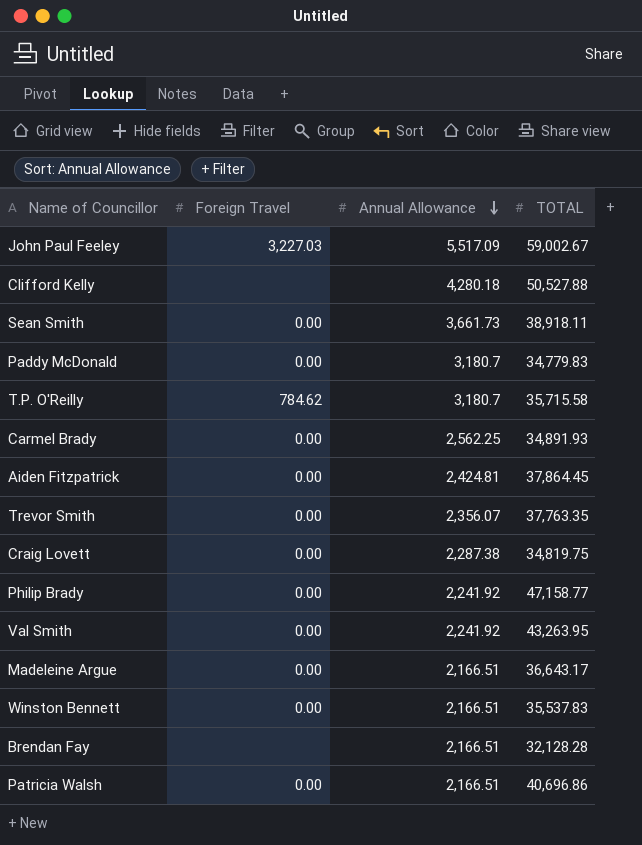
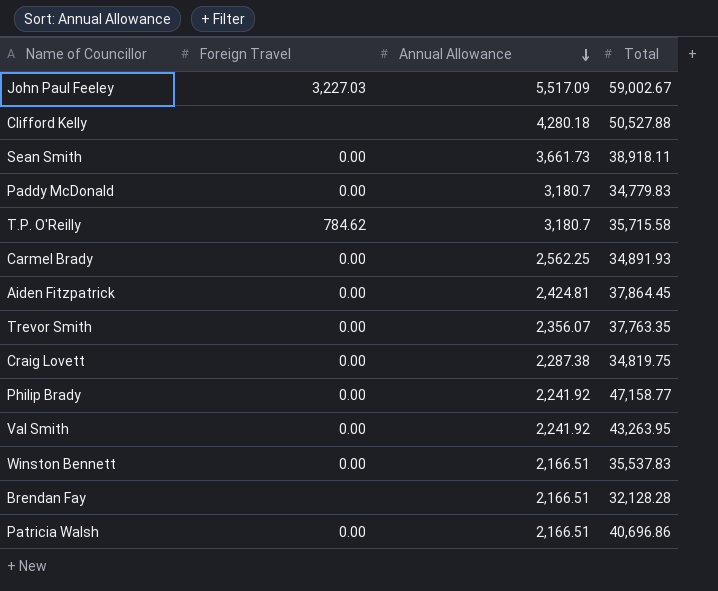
column name: TOTAL -> Total
row Madeleine Argue: 0.00 | 2,166.51 | 36,643.17 -> none

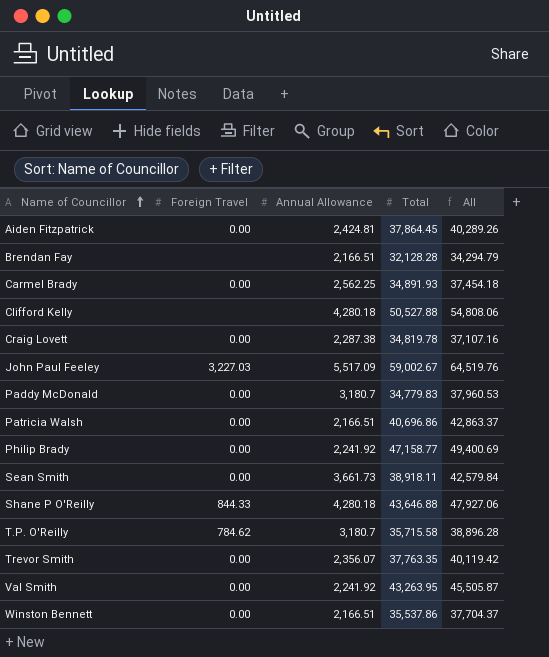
row order: Annual Allowance descending -> Name of Councillor ascending
column All | formula: none -> [Annual Allowance] + [Total]
Craig Lovett | Total: 34,819.75 -> 34,819.78
row Shane P O'Reilly: none -> 844.33 | 4,280.18 | 43,646.88 | 47,927.06
Winston Bennett | Total: 35,537.83 -> 35,537.86

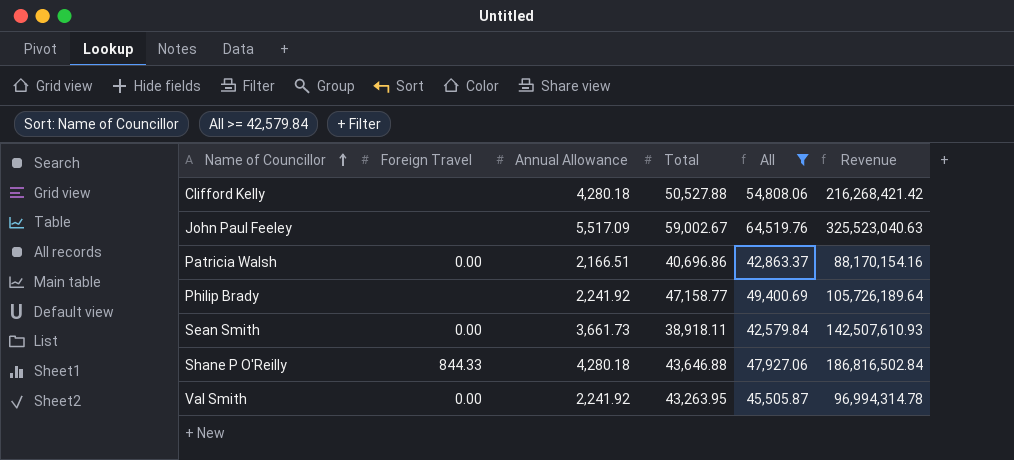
filter: none -> All >= 42,579.84
column Revenue | formula: none -> [Annual Allowance] * [Total]
John Paul Feeley | Foreign Travel: 3,227.03 -> none
Philip Brady | Foreign Travel: 0.00 -> none

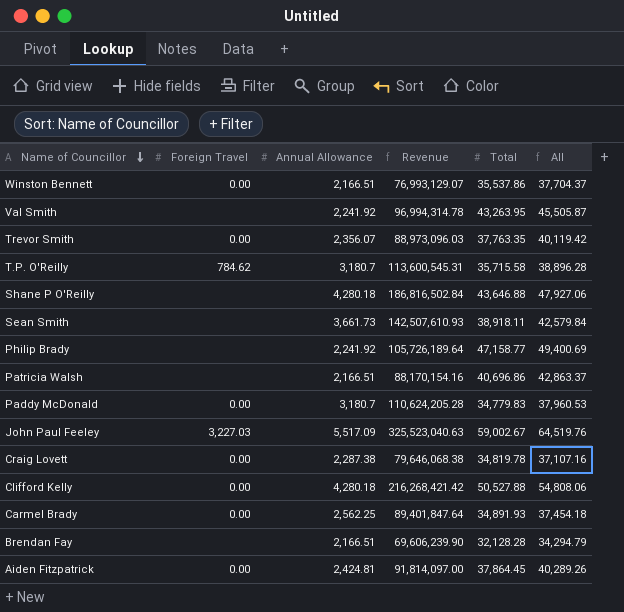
filter: All >= 42,579.84 -> none
row order: Name of Councillor ascending -> Name of Councillor descending
column Revenue | position: 6 -> 4
Val Smith | Foreign Travel: 0.00 -> none
Shane P O'Reilly | Foreign Travel: 844.33 -> none
Sean Smith | Foreign Travel: 0.00 -> none
Patricia Walsh | Foreign Travel: 0.00 -> none
John Paul Feeley | Foreign Travel: none -> 3,227.03
Clifford Kelly | Foreign Travel: none -> 0.00

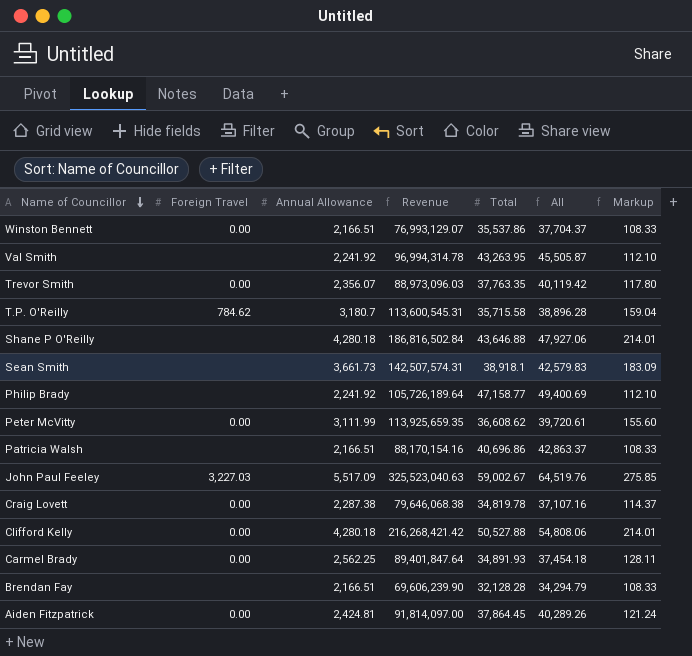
column Markup | formula: none -> [Annual Allowance] * 0.05
row Paddy McDonald: 0.00 | 3,180.7 | 110,624,205.28 | 34,779.83 | 37,960.53 -> none
Sean Smith | Revenue: 142,507,610.93 -> 142,507,574.31
Sean Smith | Total: 38,918.11 -> 38,918.1
Sean Smith | All: 42,579.84 -> 42,579.83
row Peter McVitty: none -> 0.00 | 3,111.99 | 113,925,659.35 | 36,608.62 | 39,720.61 | 155.60

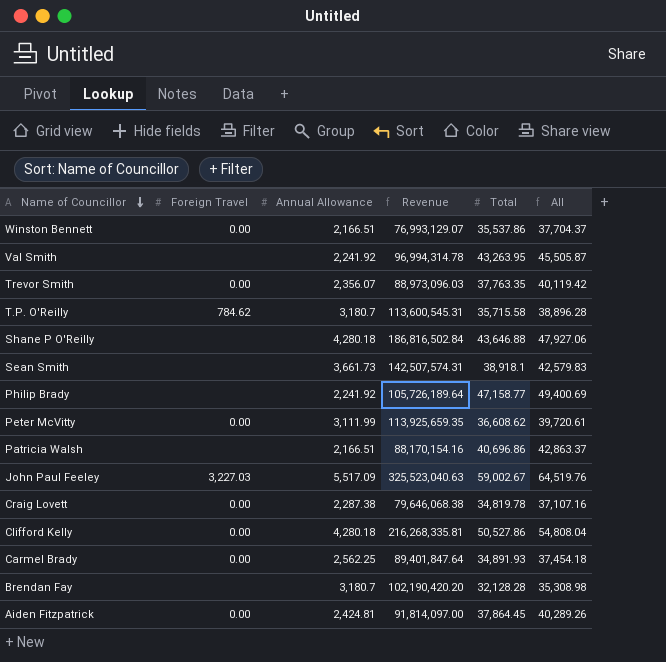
column Markup | formula: [Annual Allowance] * 0.05 -> none
Clifford Kelly | Revenue: 216,268,421.42 -> 216,268,335.81
Clifford Kelly | Total: 50,527.88 -> 50,527.86
Clifford Kelly | All: 54,808.06 -> 54,808.04
Brendan Fay | Annual Allowance: 2,166.51 -> 3,180.7
Brendan Fay | Revenue: 69,606,239.90 -> 102,190,420.20
Brendan Fay | All: 34,294.79 -> 35,308.98

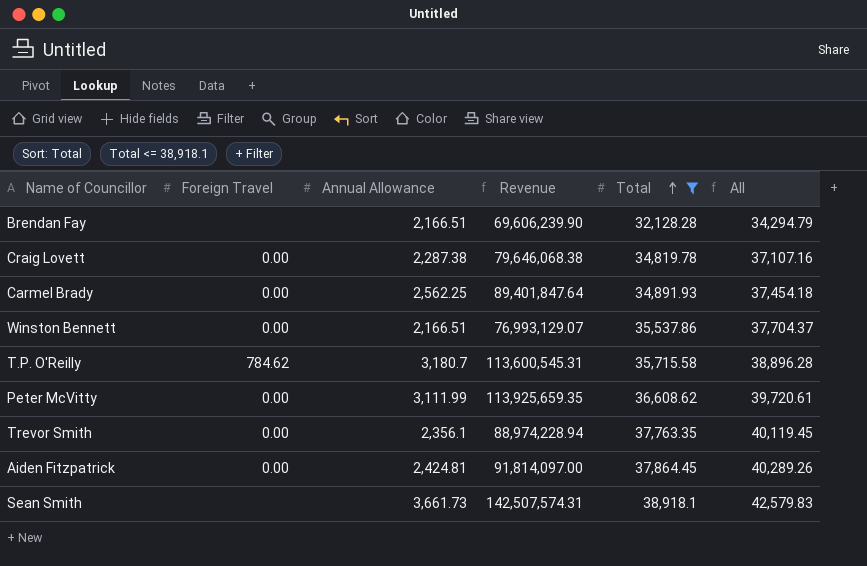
filter: none -> Total <= 38,918.1
row order: Name of Councillor descending -> Total ascending
Brendan Fay | Annual Allowance: 3,180.7 -> 2,166.51
Brendan Fay | Revenue: 102,190,420.20 -> 69,606,239.90
Brendan Fay | All: 35,308.98 -> 34,294.79
Trevor Smith | Annual Allowance: 2,356.07 -> 2,356.1
Trevor Smith | Revenue: 88,973,096.03 -> 88,974,228.94
Trevor Smith | All: 40,119.42 -> 40,119.45

